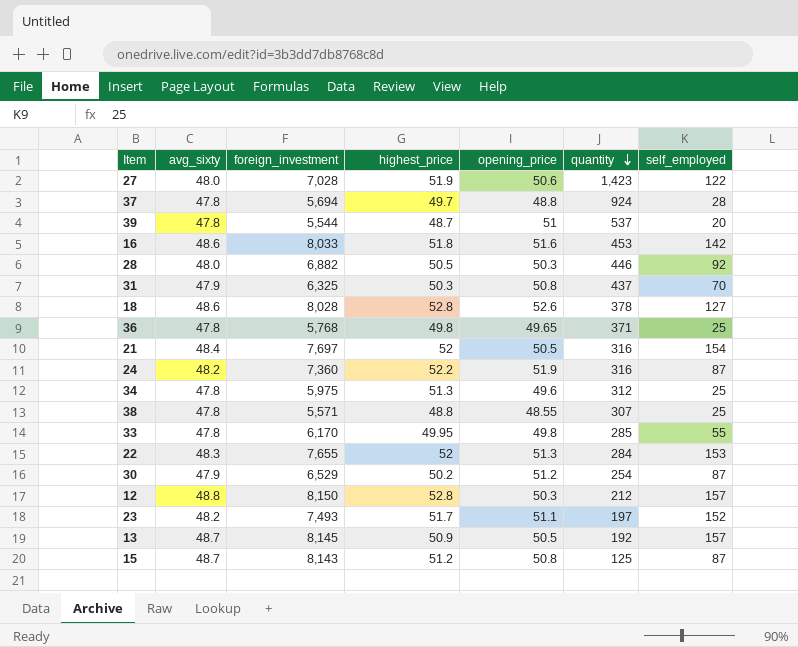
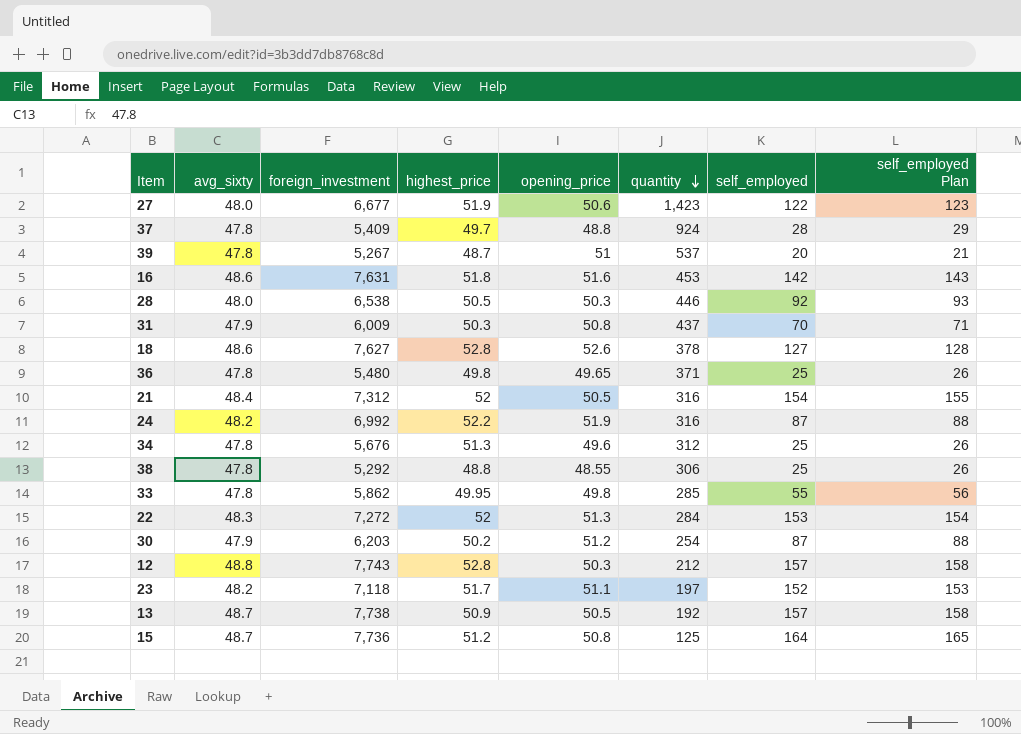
column self_employed Plan | formula: none -> [self_employed] + 1
27 | foreign_investment: 7,028 -> 6,677
37 | foreign_investment: 5,694 -> 5,409
39 | foreign_investment: 5,544 -> 5,267
16 | foreign_investment: 8,033 -> 7,631
28 | foreign_investment: 6,882 -> 6,538
31 | foreign_investment: 6,325 -> 6,009
18 | foreign_investment: 8,028 -> 7,627
36 | foreign_investment: 5,768 -> 5,480
21 | foreign_investment: 7,697 -> 7,312
24 | foreign_investment: 7,360 -> 6,992
34 | foreign_investment: 5,975 -> 5,676
38 | foreign_investment: 5,571 -> 5,292
38 | quantity: 307 -> 306
33 | foreign_investment: 6,170 -> 5,862
22 | foreign_investment: 7,655 -> 7,272
30 | foreign_investment: 6,529 -> 6,203
12 | foreign_investment: 8,150 -> 7,743
23 | foreign_investment: 7,493 -> 7,118
13 | foreign_investment: 8,145 -> 7,738
15 | foreign_investment: 8,143 -> 7,736
15 | self_employed: 87 -> 164

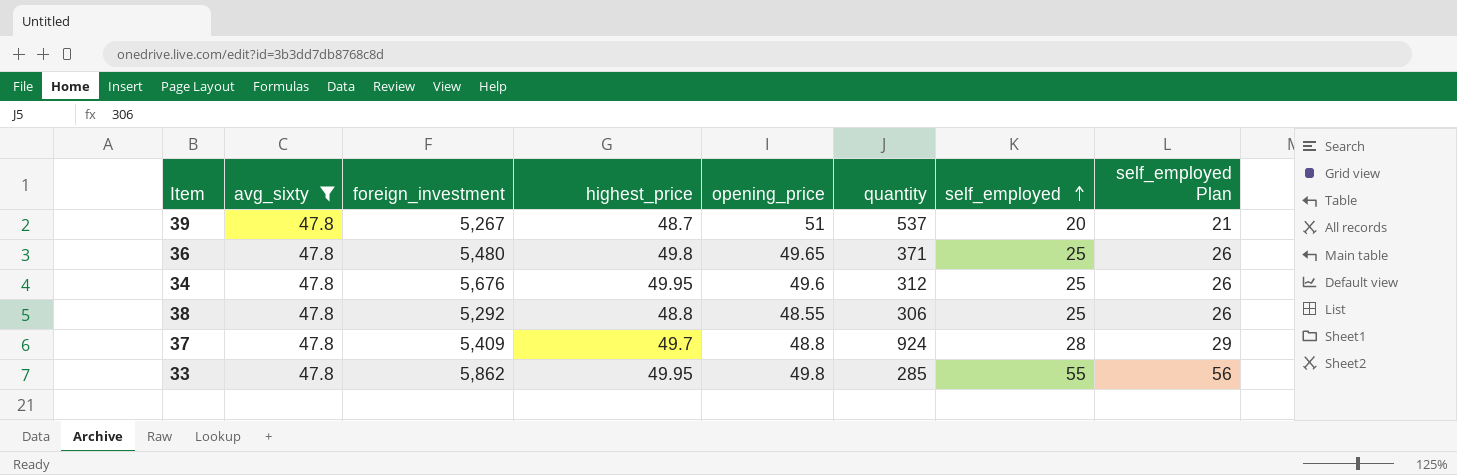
filter: none -> avg_sixty = 47.8
row order: quantity descending -> self_employed ascending
34 | highest_price: 51.3 -> 49.95

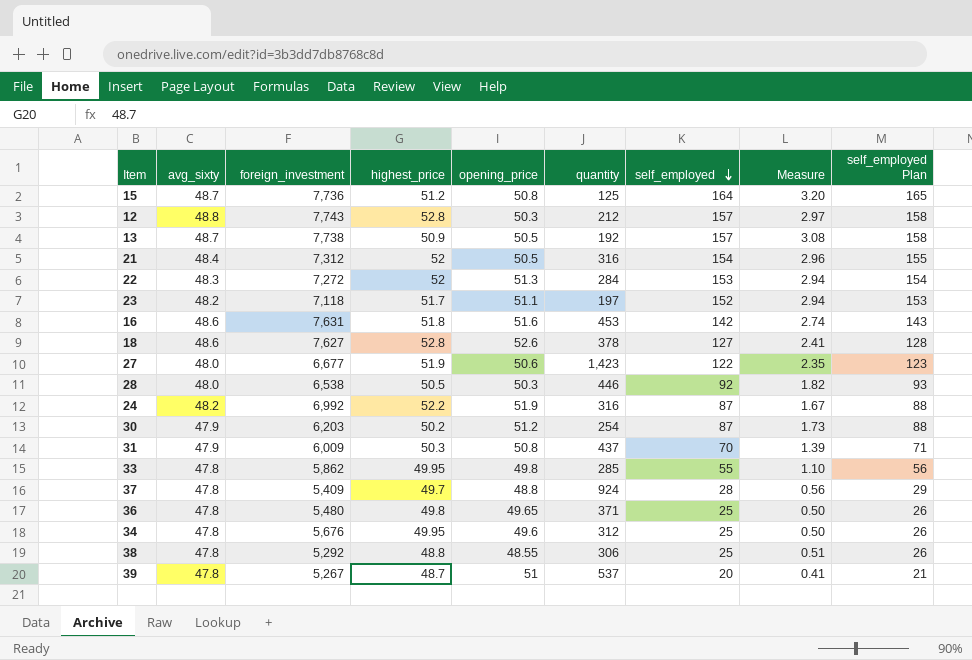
filter: avg_sixty = 47.8 -> none
row order: self_employed ascending -> self_employed descending
column Measure | formula: none -> [self_employed] / [highest_price]

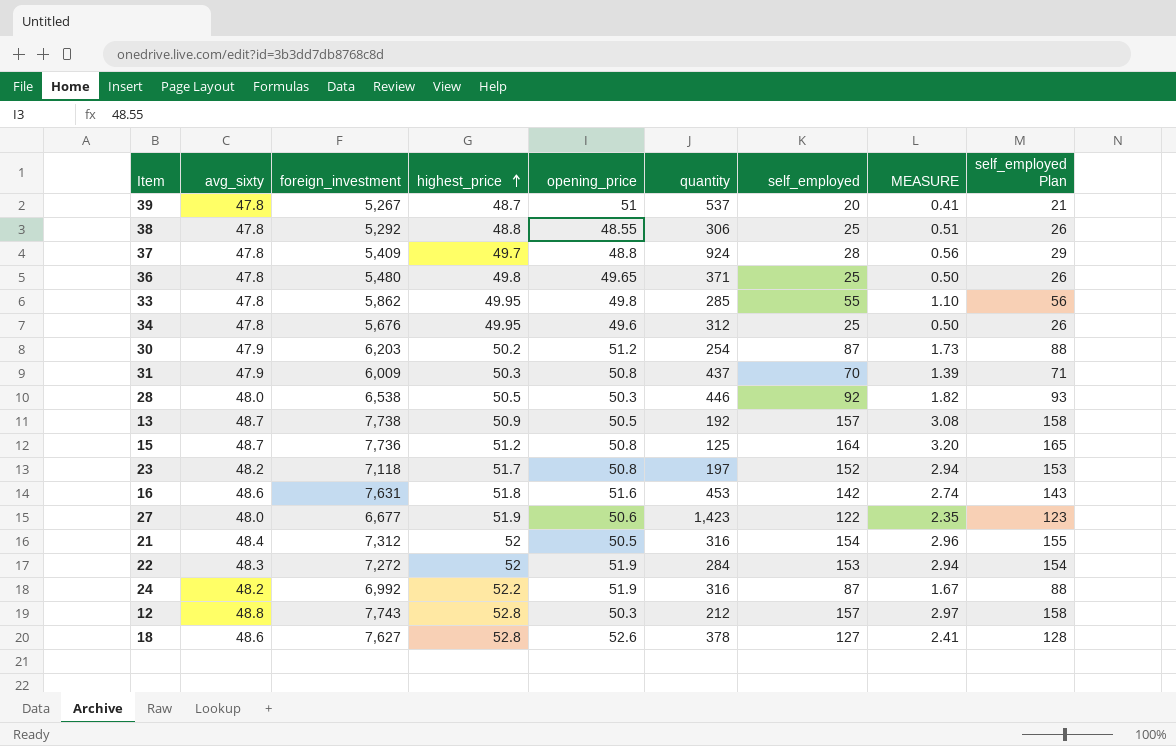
row order: self_employed descending -> highest_price ascending
column name: Measure -> MEASURE
23 | opening_price: 51.1 -> 50.8
22 | opening_price: 51.3 -> 51.9

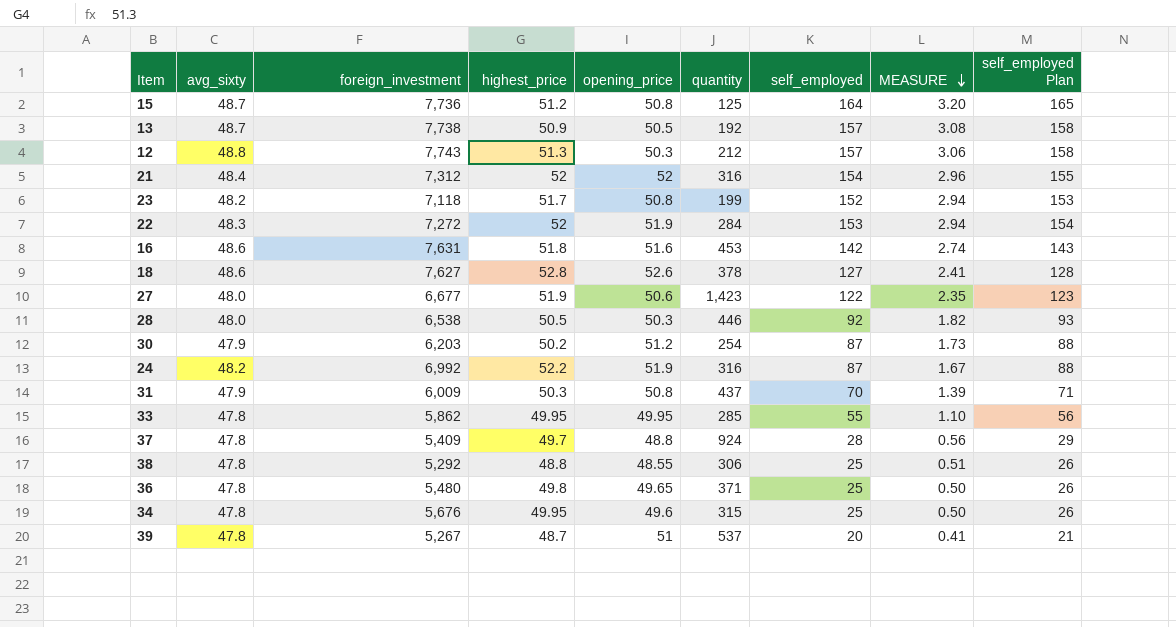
row order: highest_price ascending -> MEASURE descending
12 | highest_price: 52.8 -> 51.3
12 | MEASURE: 2.97 -> 3.06
21 | opening_price: 50.5 -> 52
23 | quantity: 197 -> 199
33 | opening_price: 49.8 -> 49.95
34 | quantity: 312 -> 315

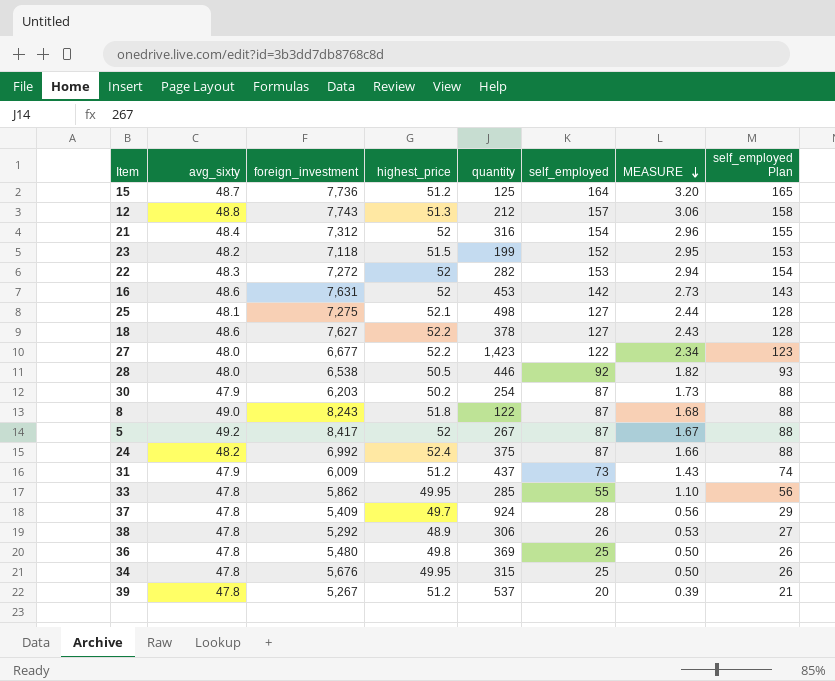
column opening_price | position: 5 -> none
row 13: 48.7 | 7,738 | 50.9 | 50.5 | 192 | 157 | 3.08 | 158 -> none
23 | highest_price: 51.7 -> 51.5
23 | MEASURE: 2.94 -> 2.95
22 | quantity: 284 -> 282
16 | highest_price: 51.8 -> 52
16 | MEASURE: 2.74 -> 2.73
row 25: none -> 48.1 | 7,275 | 52.1 | 498 | 127 | 2.44 | 128
18 | highest_price: 52.8 -> 52.2
18 | MEASURE: 2.41 -> 2.43
27 | highest_price: 51.9 -> 52.2
27 | MEASURE: 2.35 -> 2.34
row 8: none -> 49.0 | 8,243 | 51.8 | 122 | 87 | 1.68 | 88
row 5: none -> 49.2 | 8,417 | 52 | 267 | 87 | 1.67 | 88
24 | highest_price: 52.2 -> 52.4
24 | quantity: 316 -> 375
24 | MEASURE: 1.67 -> 1.66
31 | highest_price: 50.3 -> 51.2
31 | self_employed: 70 -> 73
31 | MEASURE: 1.39 -> 1.43
31 | self_employed Plan: 71 -> 74
38 | highest_price: 48.8 -> 48.9
38 | self_employed: 25 -> 26
38 | MEASURE: 0.51 -> 0.53
38 | self_employed Plan: 26 -> 27
36 | quantity: 371 -> 369
39 | highest_price: 48.7 -> 51.2
39 | MEASURE: 0.41 -> 0.39

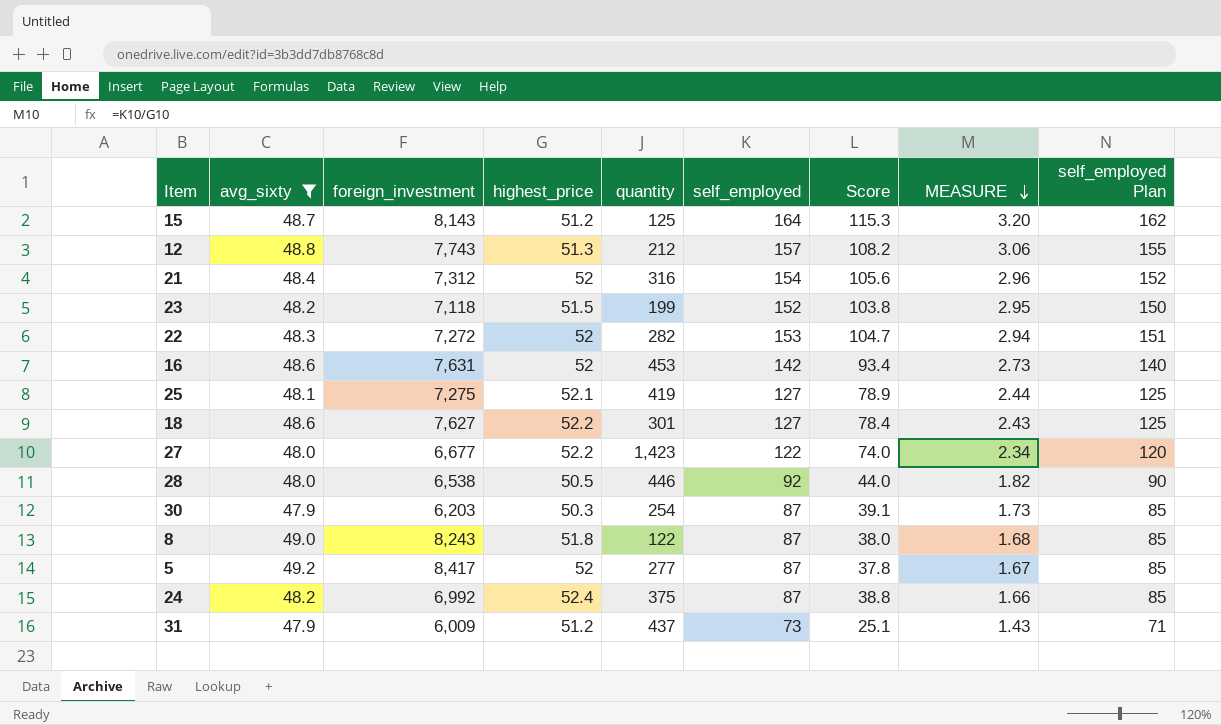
filter: none -> avg_sixty != 47.8
column Score | formula: none -> [self_employed] - [avg_sixty]
column self_employed Plan | formula: [self_employed] + 1 -> [self_employed] - 2
15 | foreign_investment: 7,736 -> 8,143
25 | quantity: 498 -> 419
18 | quantity: 378 -> 301
30 | highest_price: 50.2 -> 50.3
5 | quantity: 267 -> 277

